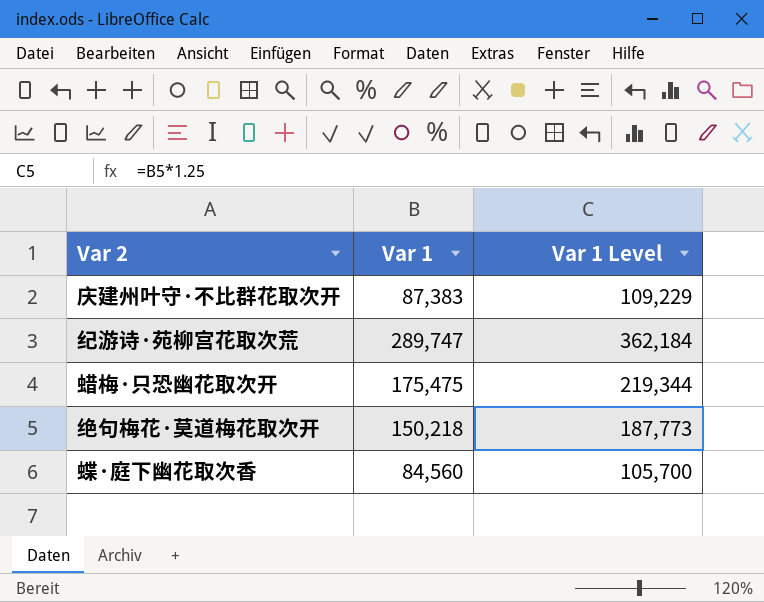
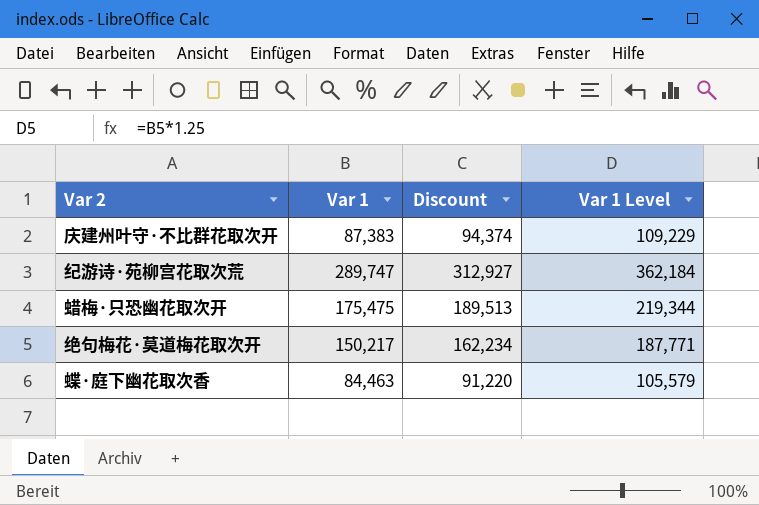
column Discount | formula: none -> [Var 1] * 1.08
绝句梅花·莫道梅花取次开 | Var 1: 150,218 -> 150,217
绝句梅花·莫道梅花取次开 | Var 1 Level: 187,773 -> 187,771
蝶·庭下幽花取次香 | Var 1: 84,560 -> 84,463
蝶·庭下幽花取次香 | Var 1 Level: 105,700 -> 105,579

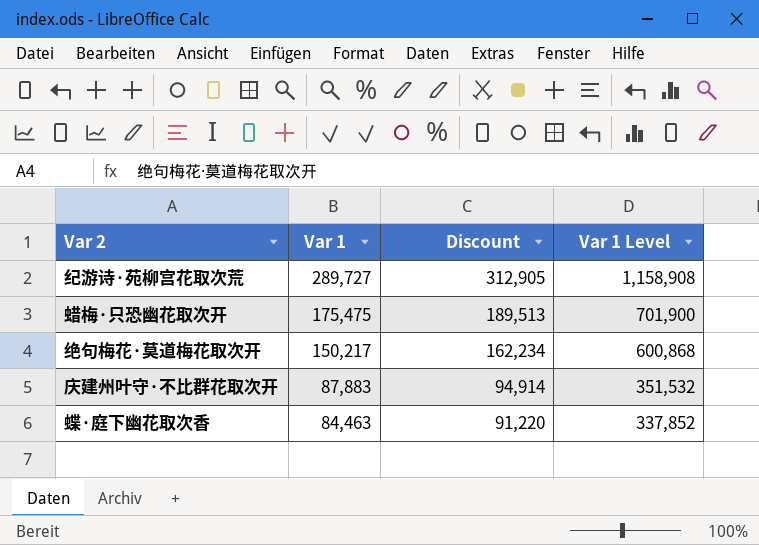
row order: none -> Var 1 descending
column Var 1 Level | formula: [Var 1] * 1.25 -> [Var 1] * 4
纪游诗·苑柳宫花取次荒 | Var 1: 289,747 -> 289,727
纪游诗·苑柳宫花取次荒 | Discount: 312,927 -> 312,905
庆建州叶守·不比群花取次开 | Var 1: 87,383 -> 87,883
庆建州叶守·不比群花取次开 | Discount: 94,374 -> 94,914

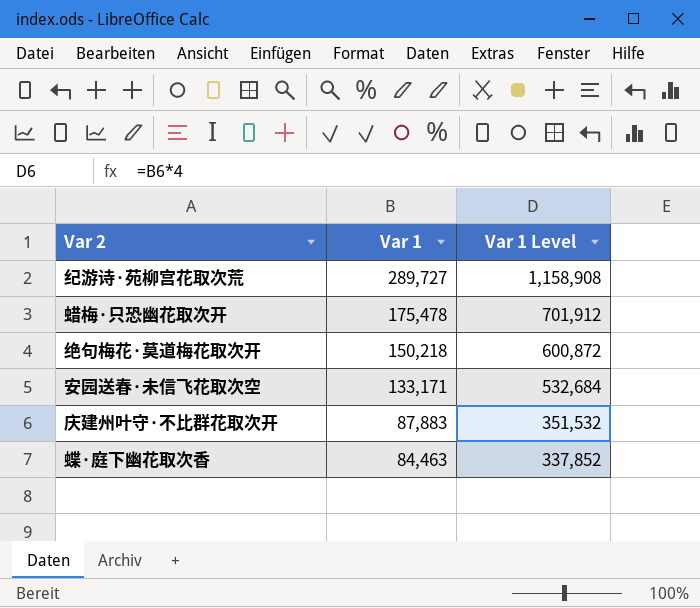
column Discount | formula: [Var 1] * 1.08 -> none
蜡梅·只恐幽花取次开 | Var 1: 175,475 -> 175,478
蜡梅·只恐幽花取次开 | Var 1 Level: 701,900 -> 701,912
绝句梅花·莫道梅花取次开 | Var 1: 150,217 -> 150,218
绝句梅花·莫道梅花取次开 | Var 1 Level: 600,868 -> 600,872
row 安园送春·未信飞花取次空: none -> 133,171 | 532,684

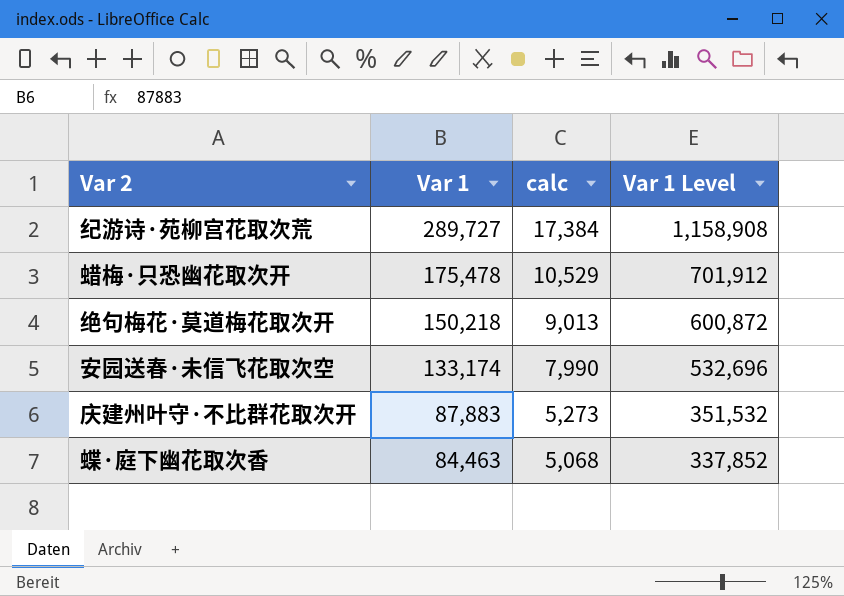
column calc | formula: none -> [Var 1] * 0.06
安园送春·未信飞花取次空 | Var 1: 133,171 -> 133,174
安园送春·未信飞花取次空 | Var 1 Level: 532,684 -> 532,696

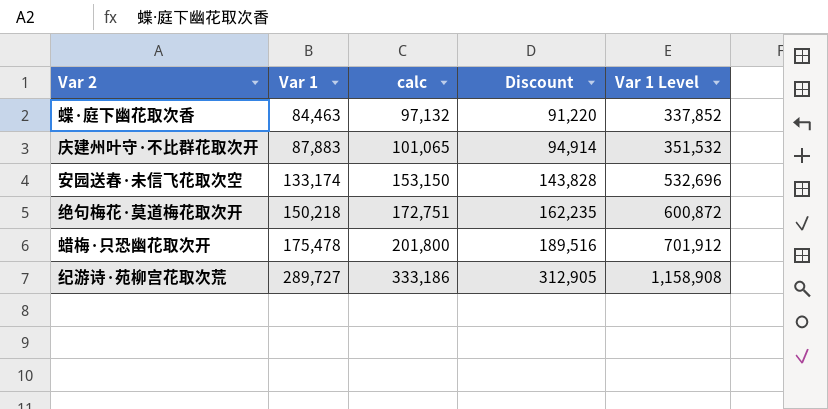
row order: Var 1 descending -> Var 1 ascending
column calc | formula: [Var 1] * 0.06 -> [Var 1] * 1.15
column Discount | formula: none -> [Var 1] * 1.08

